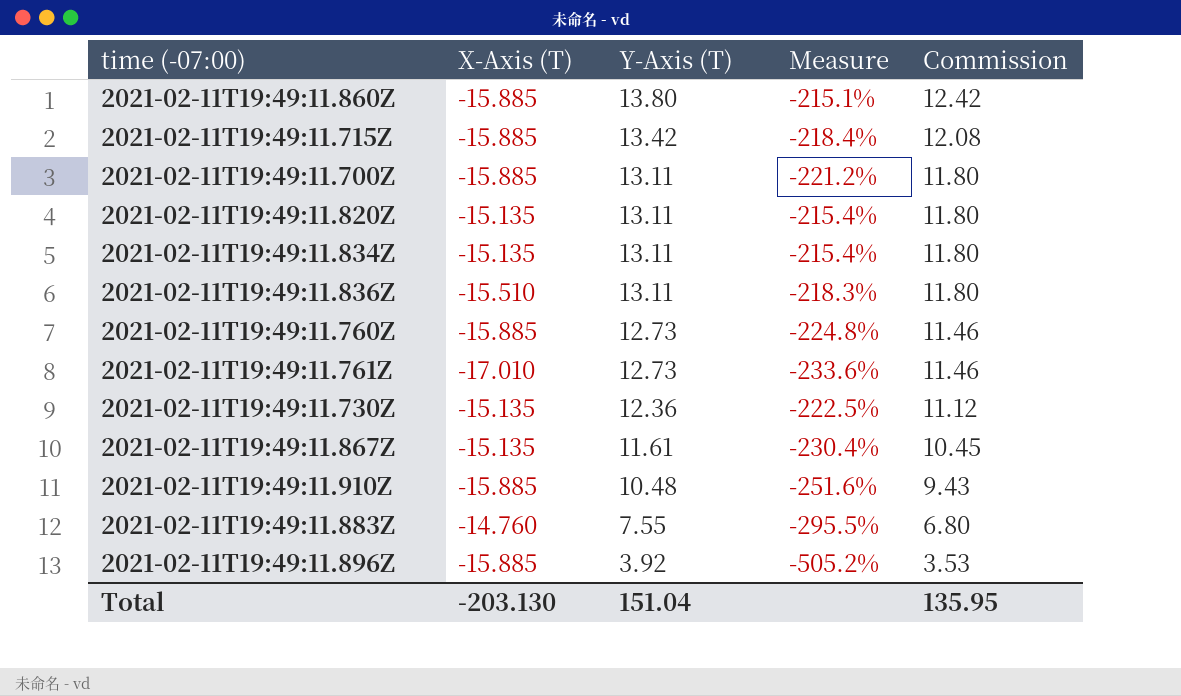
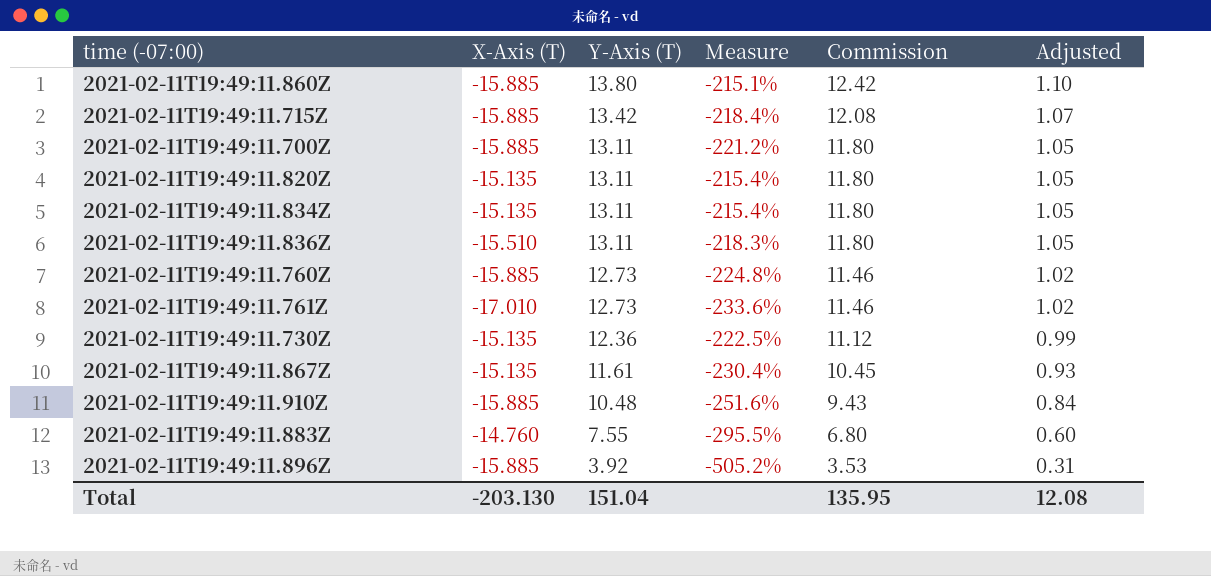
column Adjusted | formula: none -> [Y-Axis (T)] * 0.08

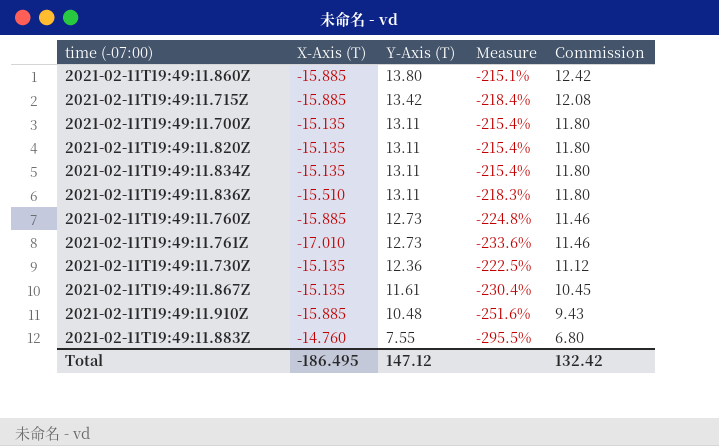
column Adjusted | formula: [Y-Axis (T)] * 0.08 -> none
row 2021-02-11T19:49:11.896Z: -15.885 | 3.92 | -505.2% | 3.53 | 0.31 -> none
2021-02-11T19:49:11.700Z | X-Axis (T): -15.885 -> -15.135
2021-02-11T19:49:11.700Z | Measure: -221.2% -> -215.4%
Total | X-Axis (T): -203.130 -> -186.495
Total | Y-Axis (T): 151.04 -> 147.12
Total | Commission: 135.95 -> 132.42

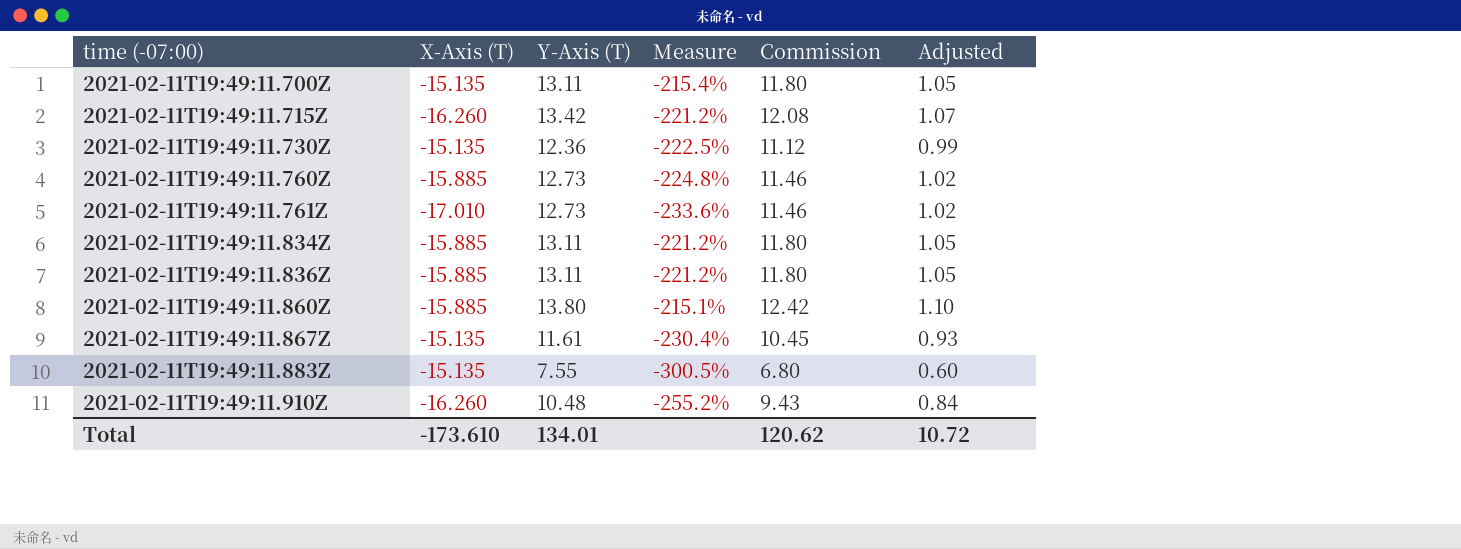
row order: Y-Axis (T) descending -> time (-07:00) ascending
column Adjusted | formula: none -> [Y-Axis (T)] * 0.08
row 2021-02-11T19:49:11.820Z: -15.135 | 13.11 | -215.4% | 11.80 -> none
2021-02-11T19:49:11.715Z | X-Axis (T): -15.885 -> -16.260
2021-02-11T19:49:11.715Z | Measure: -218.4% -> -221.2%
2021-02-11T19:49:11.834Z | X-Axis (T): -15.135 -> -15.885
2021-02-11T19:49:11.834Z | Measure: -215.4% -> -221.2%
2021-02-11T19:49:11.836Z | X-Axis (T): -15.510 -> -15.885
2021-02-11T19:49:11.836Z | Measure: -218.3% -> -221.2%
2021-02-11T19:49:11.883Z | X-Axis (T): -14.760 -> -15.135
2021-02-11T19:49:11.883Z | Measure: -295.5% -> -300.5%
2021-02-11T19:49:11.910Z | X-Axis (T): -15.885 -> -16.260
2021-02-11T19:49:11.910Z | Measure: -251.6% -> -255.2%
Total | X-Axis (T): -186.495 -> -173.610
Total | Y-Axis (T): 147.12 -> 134.01
Total | Commission: 132.42 -> 120.62

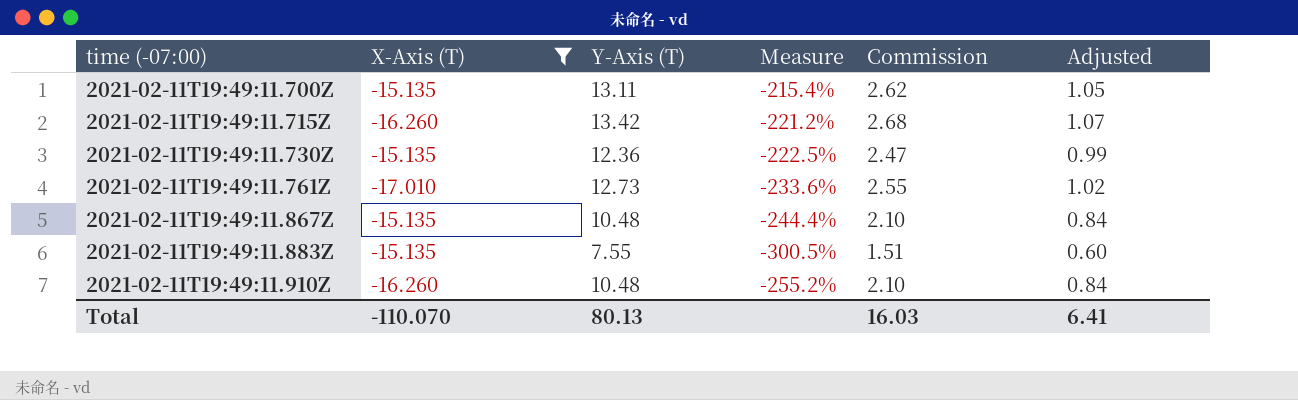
filter: none -> X-Axis (T) != -15.885
column Commission | formula: [Y-Axis (T)] * 0.9 -> [Y-Axis (T)] * 0.2
2021-02-11T19:49:11.867Z | Y-Axis (T): 11.61 -> 10.48
2021-02-11T19:49:11.867Z | Measure: -230.4% -> -244.4%
2021-02-11T19:49:11.867Z | Adjusted: 0.93 -> 0.84
Total | X-Axis (T): -173.610 -> -110.070
Total | Y-Axis (T): 134.01 -> 80.13
Total | Commission: 120.62 -> 16.03
Total | Adjusted: 10.72 -> 6.41

